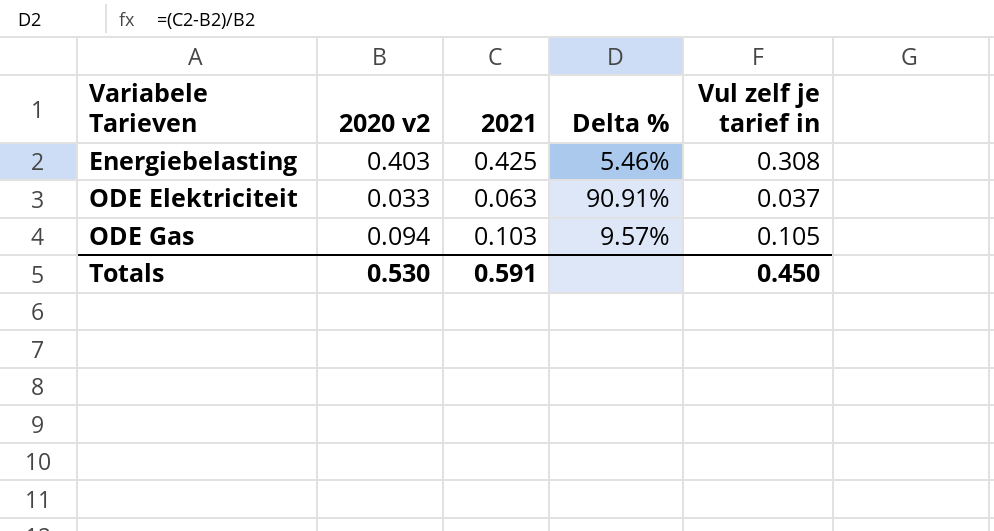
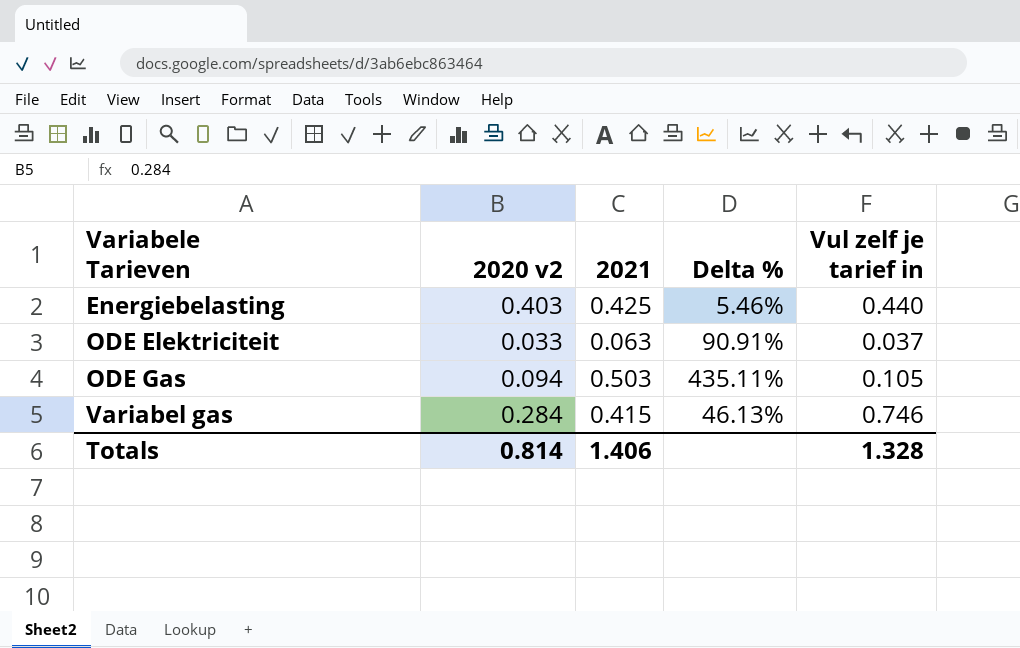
Energiebelasting | Vul zelf je tarief in: 0.308 -> 0.440
ODE Gas | 2021: 0.103 -> 0.503
ODE Gas | Delta %: 9.57% -> 435.11%
row Variabel gas: none -> 0.284 | 0.415 | 46.13% | 0.746
Totals | 2020 v2: 0.530 -> 0.814
Totals | 2021: 0.591 -> 1.406
Totals | Vul zelf je tarief in: 0.450 -> 1.328

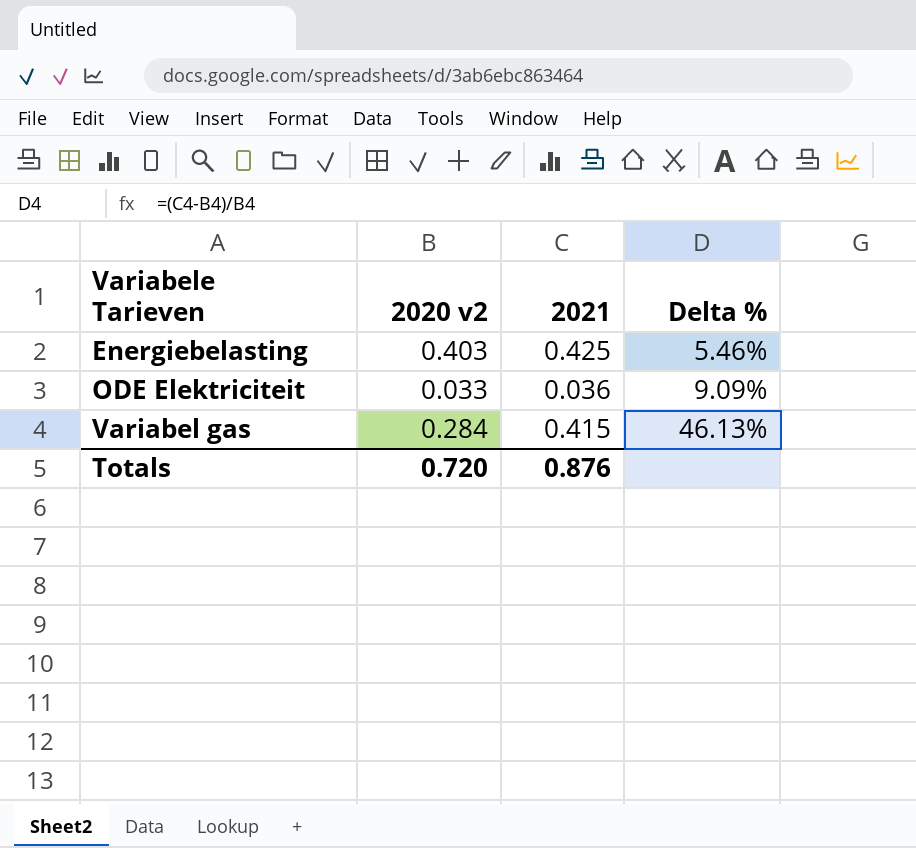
column Vul zelf je tarief in | position: 5 -> none
row ODE Gas: 0.094 | 0.503 | 435.11% | 0.105 -> none
ODE Elektriciteit | 2021: 0.063 -> 0.036
ODE Elektriciteit | Delta %: 90.91% -> 9.09%
Totals | 2020 v2: 0.814 -> 0.720
Totals | 2021: 1.406 -> 0.876

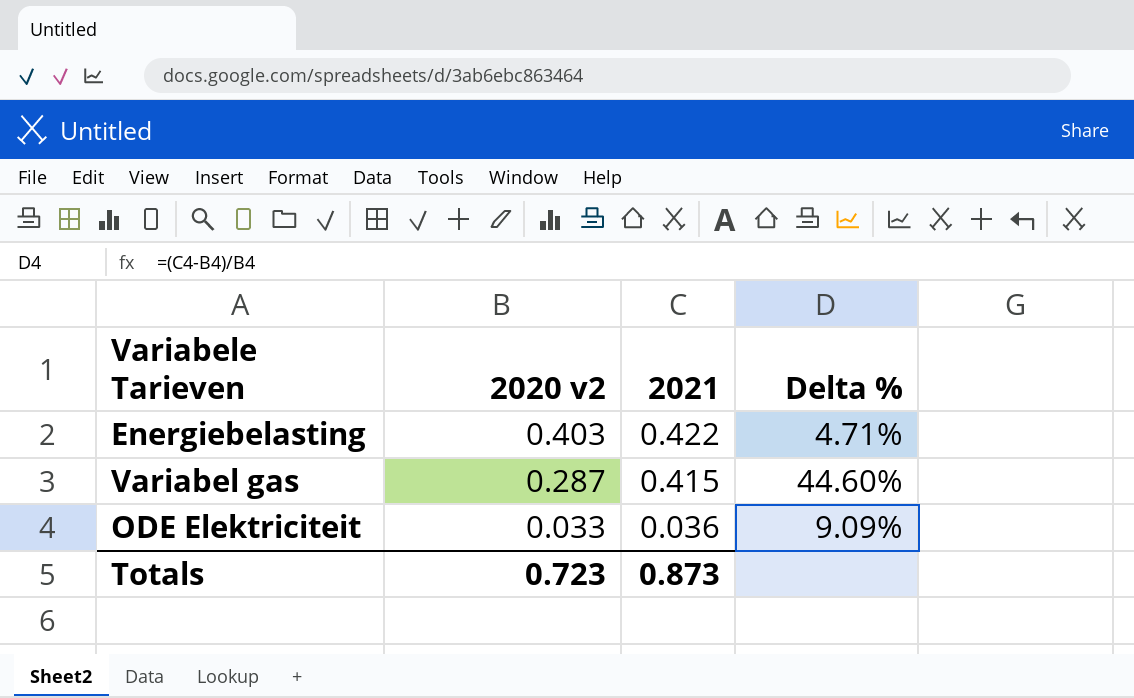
row order: Variabele Tarieven ascending -> 2020 v2 descending
Energiebelasting | 2021: 0.425 -> 0.422
Energiebelasting | Delta %: 5.46% -> 4.71%
Variabel gas | 2020 v2: 0.284 -> 0.287
Variabel gas | Delta %: 46.13% -> 44.60%
Totals | 2020 v2: 0.720 -> 0.723
Totals | 2021: 0.876 -> 0.873

